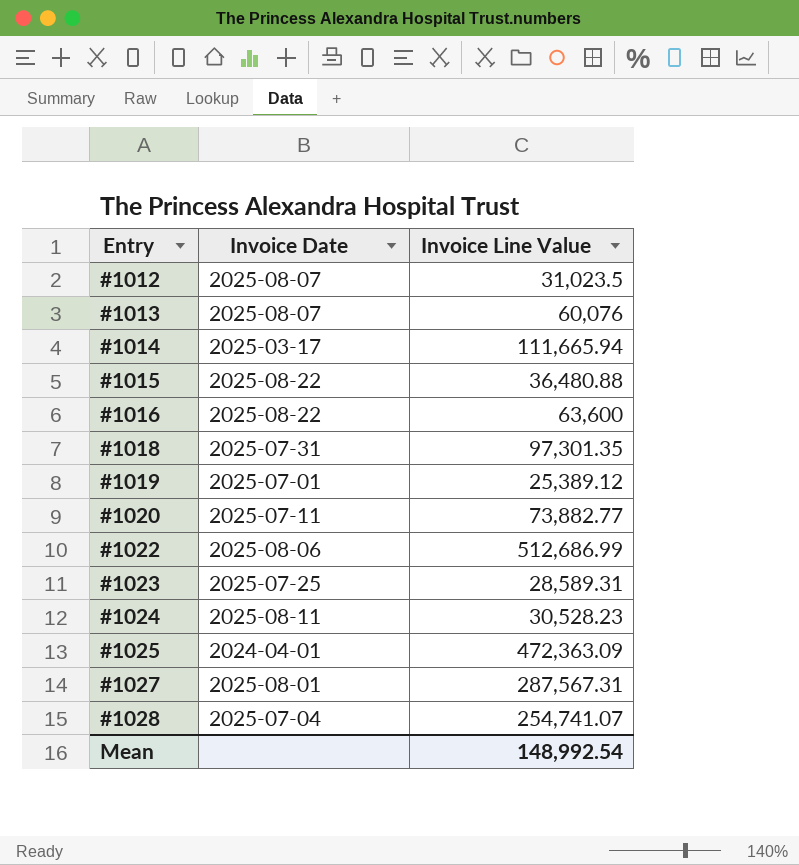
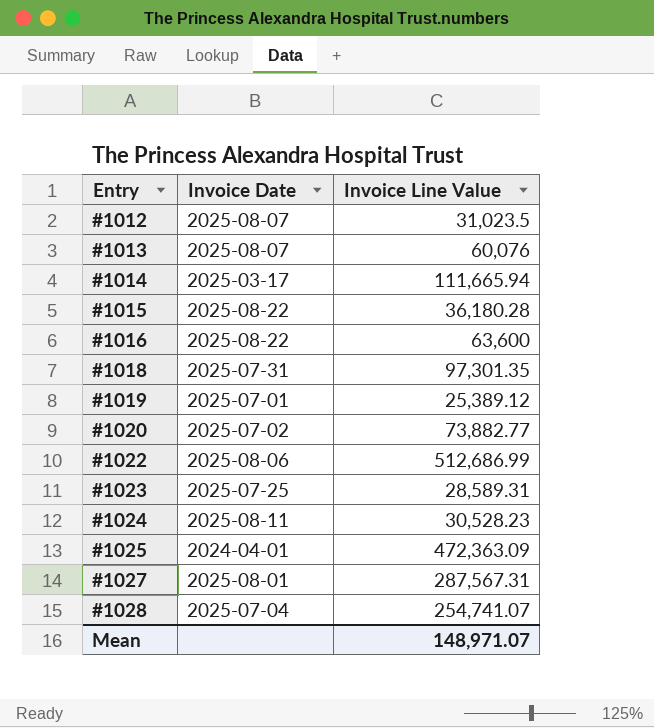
#1015 | Invoice Line Value: 36,480.88 -> 36,180.28
#1020 | Invoice Date: 2025-07-11 -> 2025-07-02
Mean | Invoice Line Value: 148,992.54 -> 148,971.07

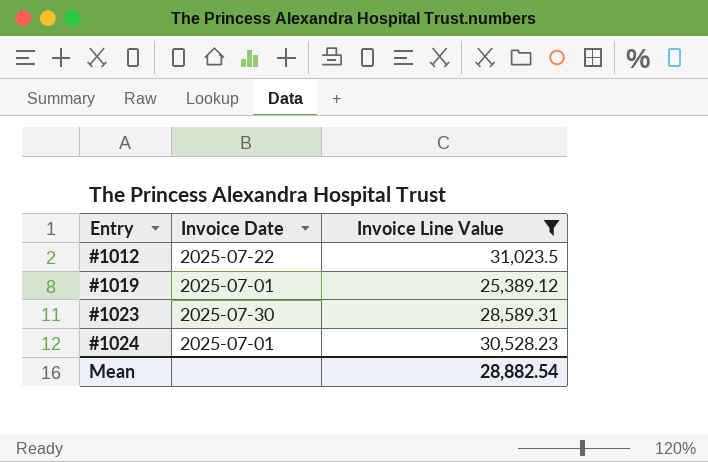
filter: none -> Invoice Line Value <= 31,023.5
#1012 | Invoice Date: 2025-08-07 -> 2025-07-22
#1023 | Invoice Date: 2025-07-25 -> 2025-07-30
#1024 | Invoice Date: 2025-08-11 -> 2025-07-01
Mean | Invoice Line Value: 148,971.07 -> 28,882.54

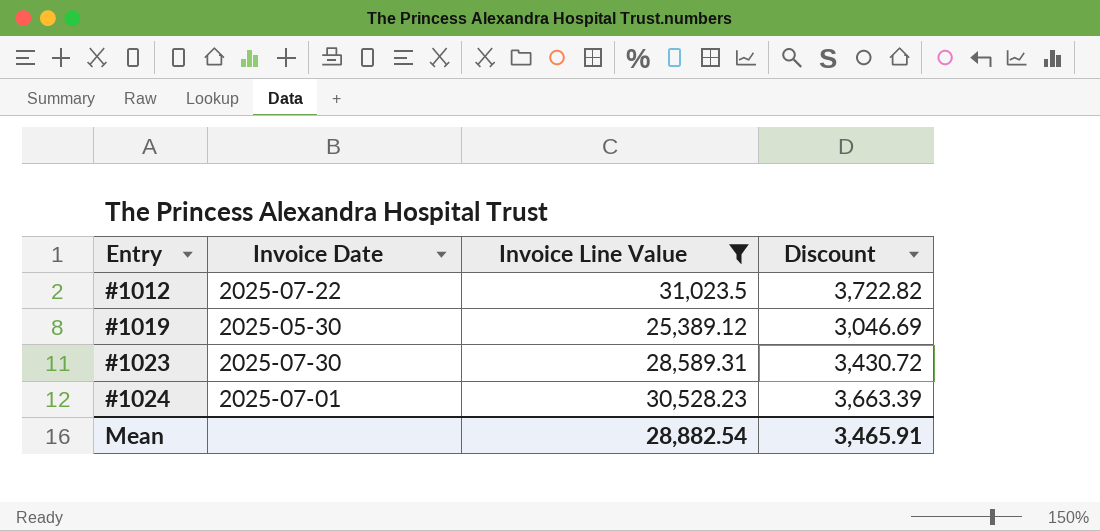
column Discount | formula: none -> [Invoice Line Value] * 0.12
#1019 | Invoice Date: 2025-07-01 -> 2025-05-30

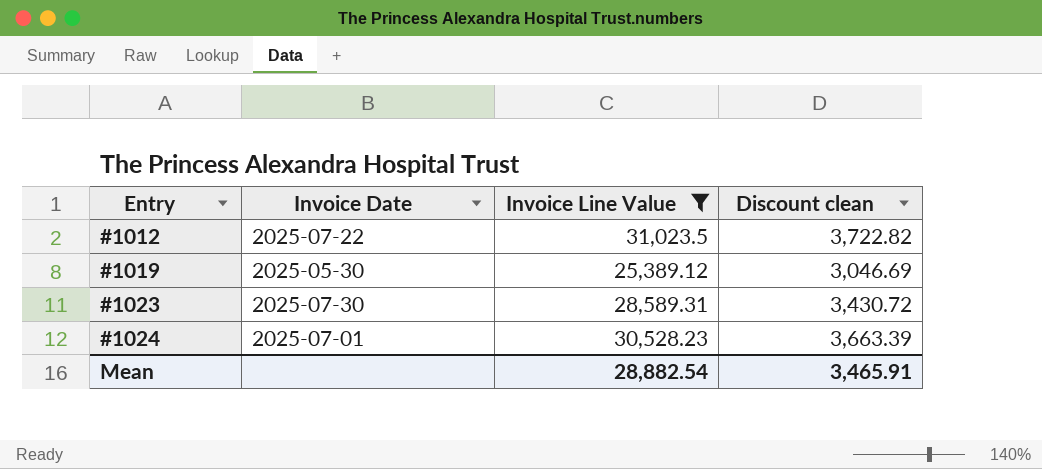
column name: Discount -> Discount clean

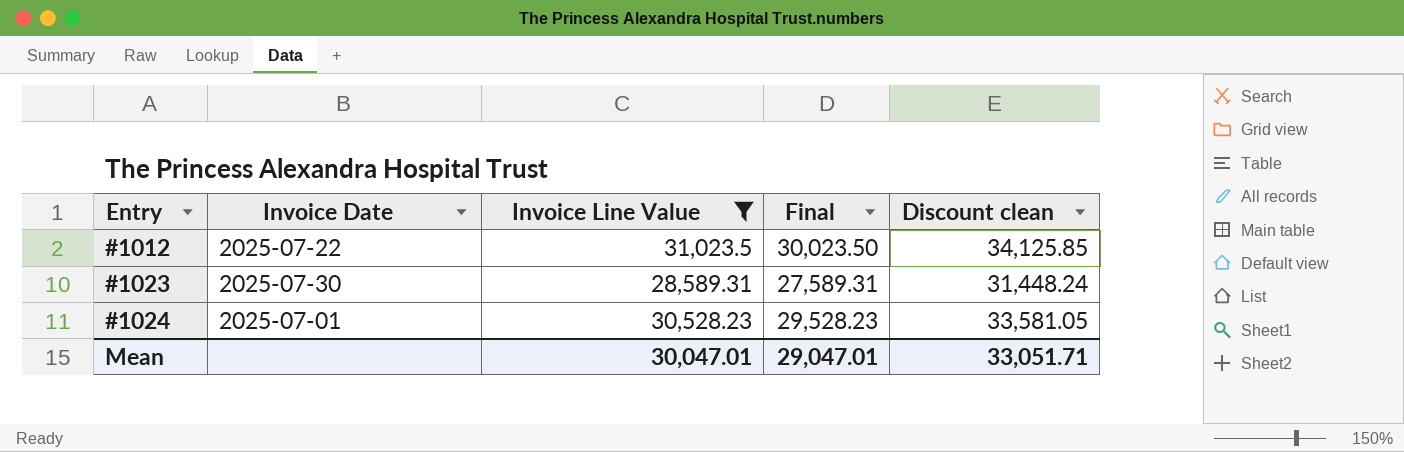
column Final | formula: none -> [Invoice Line Value] - 1000
column Discount clean | formula: [Invoice Line Value] * 0.12 -> [Invoice Line Value] * 1.1
row #1019: 2025-05-30 | 25,389.12 | 3,046.69 -> none
Mean | Invoice Line Value: 28,882.54 -> 30,047.01
Mean | Discount clean: 3,465.91 -> 33,051.71

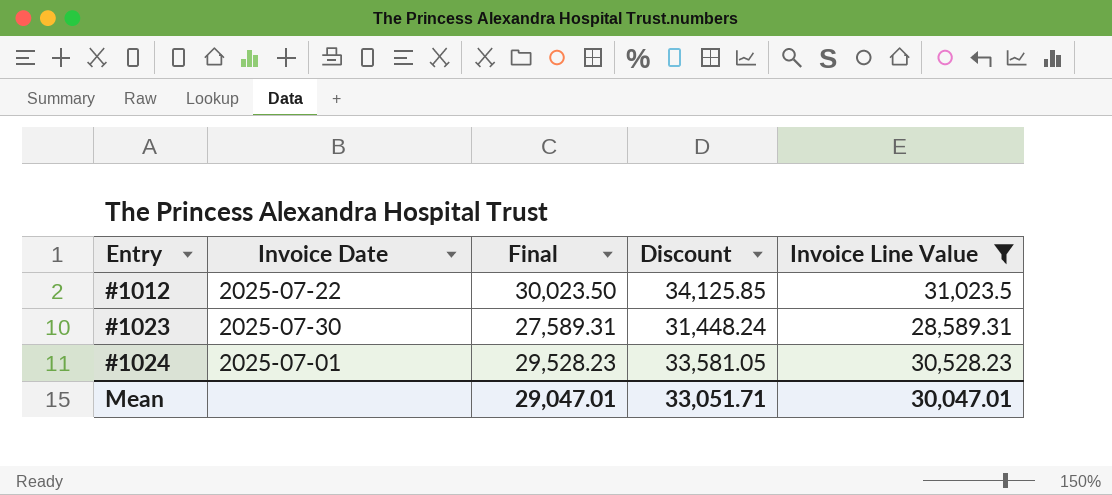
column name: Discount clean -> Discount
column Invoice Line Value | position: 3 -> 5

